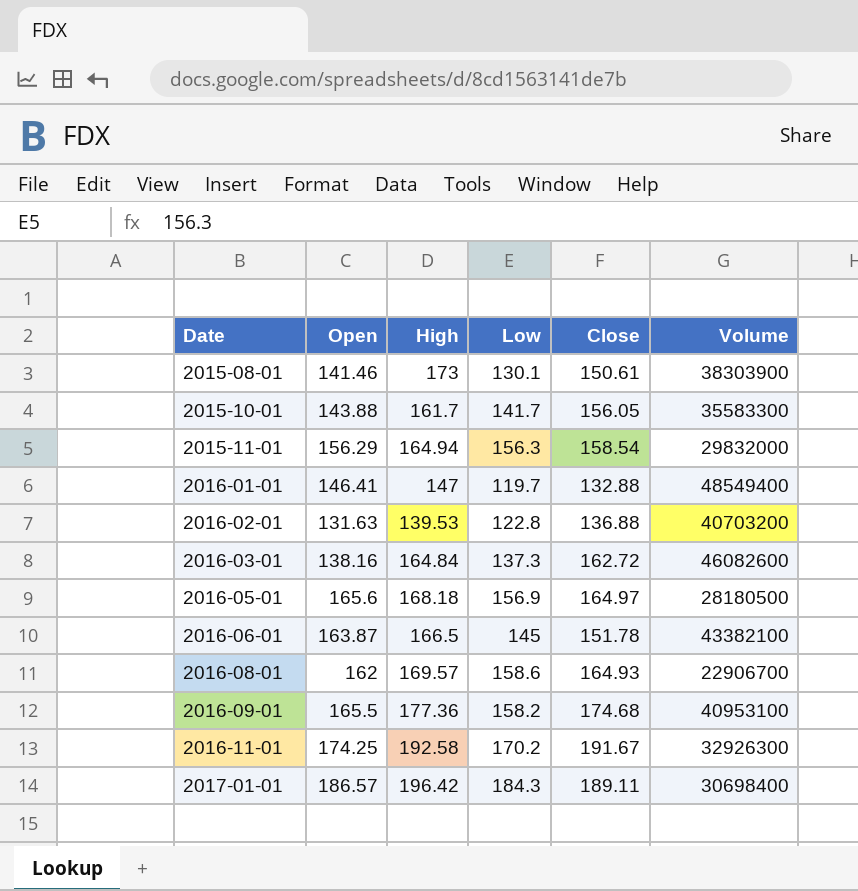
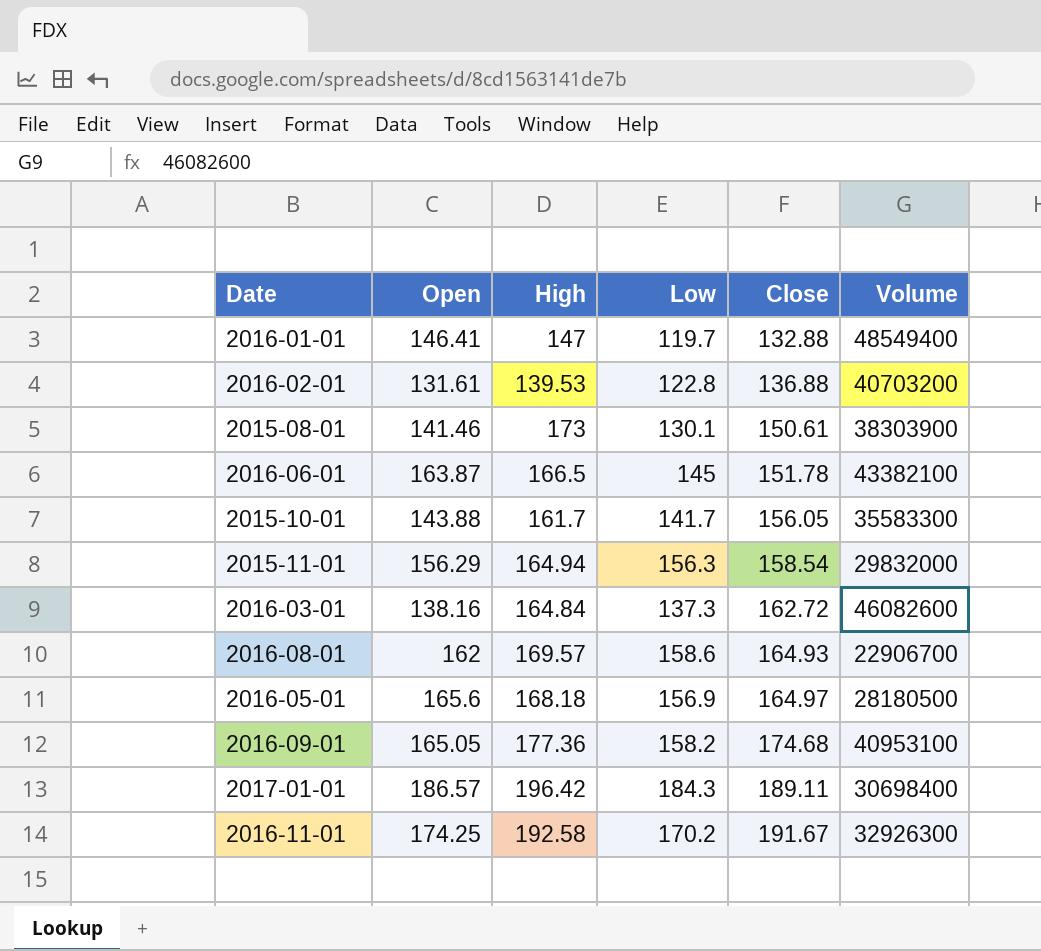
row order: Date ascending -> Close ascending
2016-02-01 | Open: 131.63 -> 131.61
2016-09-01 | Open: 165.5 -> 165.05

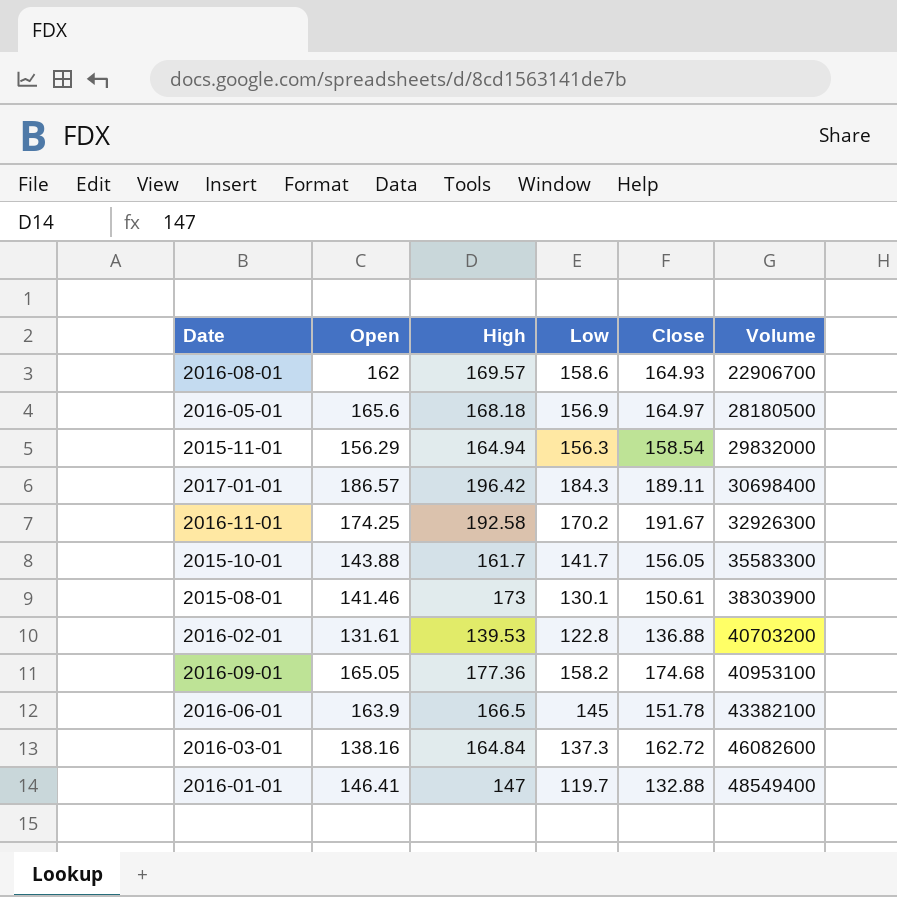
row order: Close ascending -> Volume ascending
2016-06-01 | Open: 163.87 -> 163.9

